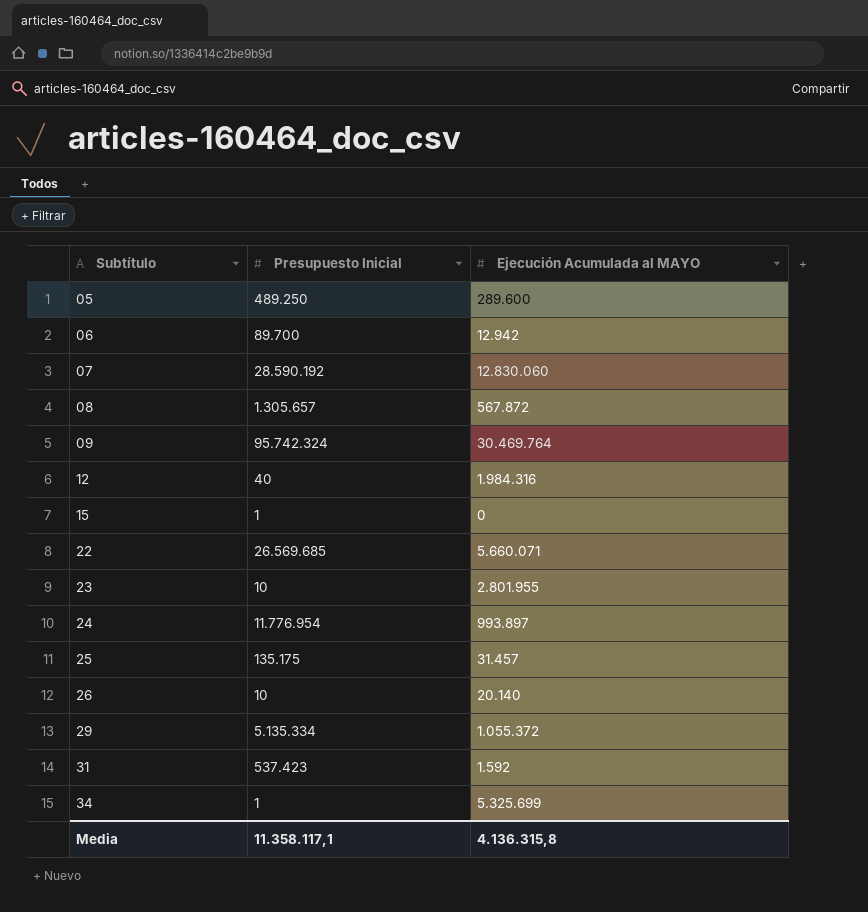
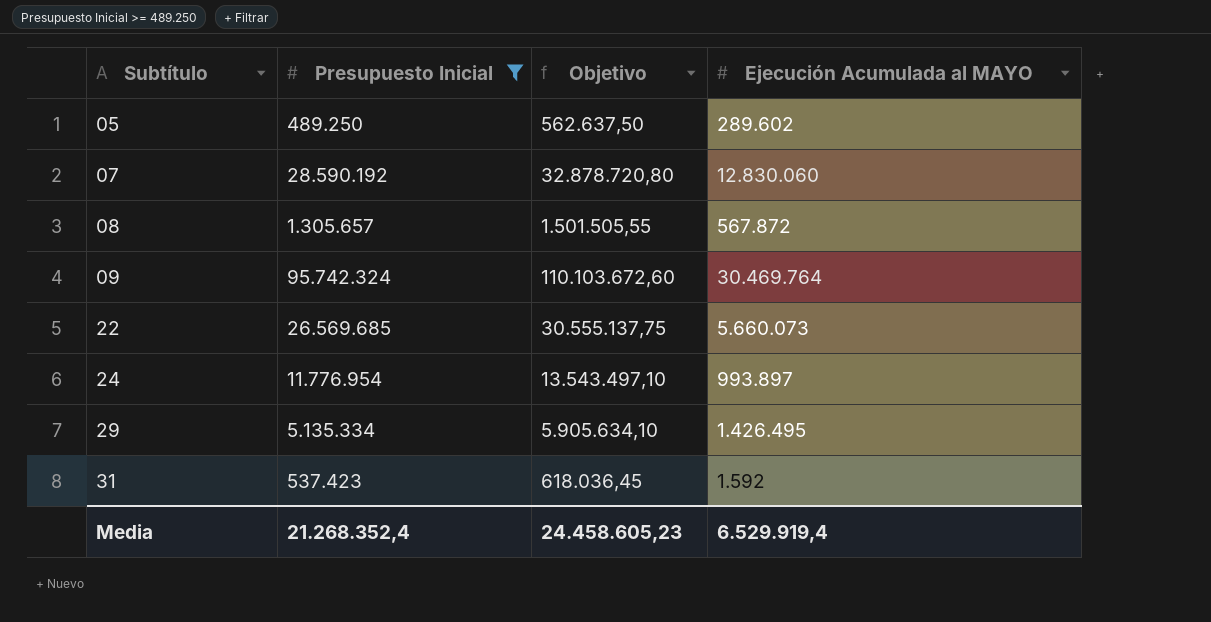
filter: none -> Presupuesto Inicial >= 489.250
column Objetivo | formula: none -> [Presupuesto Inicial] * 1,15
05 | Ejecución Acumulada al MAYO: 289.600 -> 289.602
22 | Ejecución Acumulada al MAYO: 5.660.071 -> 5.660.073
29 | Ejecución Acumulada al MAYO: 1.055.372 -> 1.426.495
Media | Presupuesto Inicial: 11.358.117,1 -> 21.268.352,4
Media | Ejecución Acumulada al MAYO: 4.136.315,8 -> 6.529.919,4

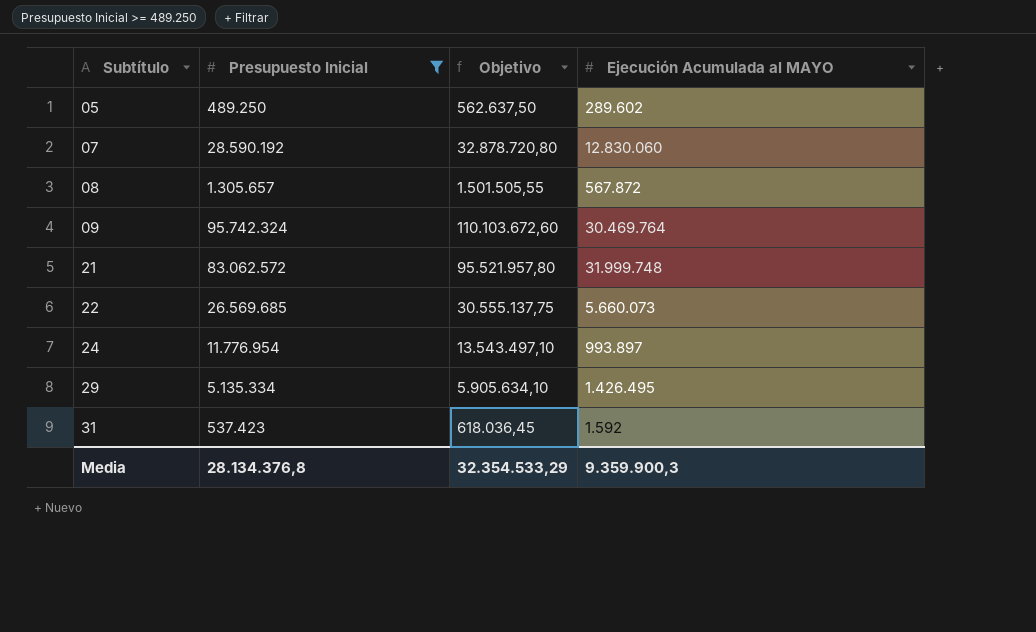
row 21: none -> 83.062.572 | 95.521.957,80 | 31.999.748
Media | Presupuesto Inicial: 21.268.352,4 -> 28.134.376,8
Media | Objetivo: 24.458.605,23 -> 32.354.533,29
Media | Ejecución Acumulada al MAYO: 6.529.919,4 -> 9.359.900,3

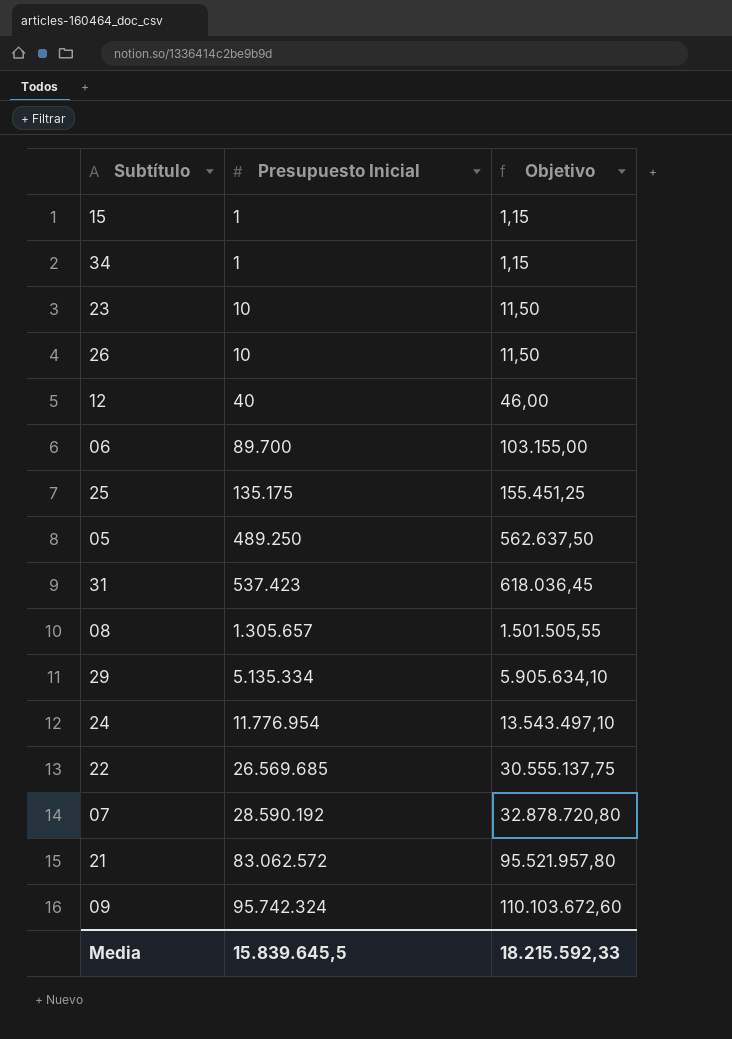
filter: Presupuesto Inicial >= 489.250 -> none
row order: Subtítulo ascending -> Presupuesto Inicial ascending
column Ejecución Acumulada al MAYO | position: 4 -> none
Media | Presupuesto Inicial: 28.134.376,8 -> 15.839.645,5
Media | Objetivo: 32.354.533,29 -> 18.215.592,33

